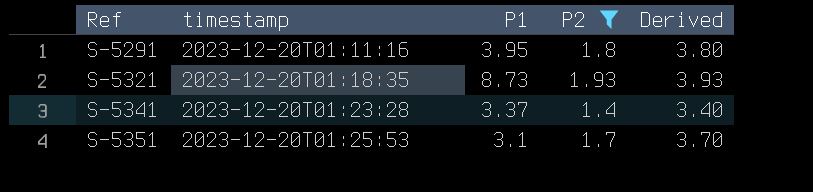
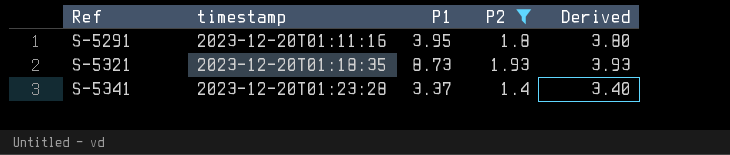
row S-5351: 2023-12-20T01:25:53 | 3.1 | 1.7 | 3.70 -> none

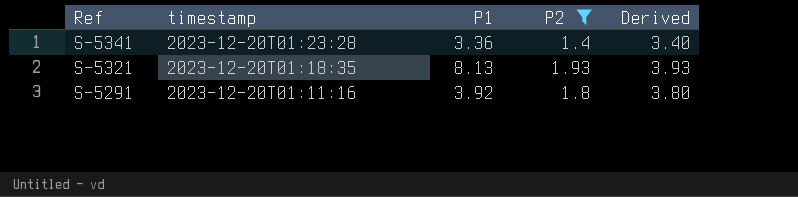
row order: Ref ascending -> Ref descending
S-5341 | P1: 3.37 -> 3.36
S-5321 | P1: 8.73 -> 8.13
S-5291 | P1: 3.95 -> 3.92

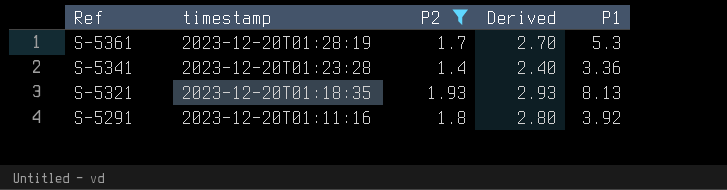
column Derived | formula: [P2] + 2 -> [P2] + 1
column P1 | position: 3 -> 5
row S-5361: none -> 2023-12-20T01:28:19 | 1.7 | 2.70 | 5.3

